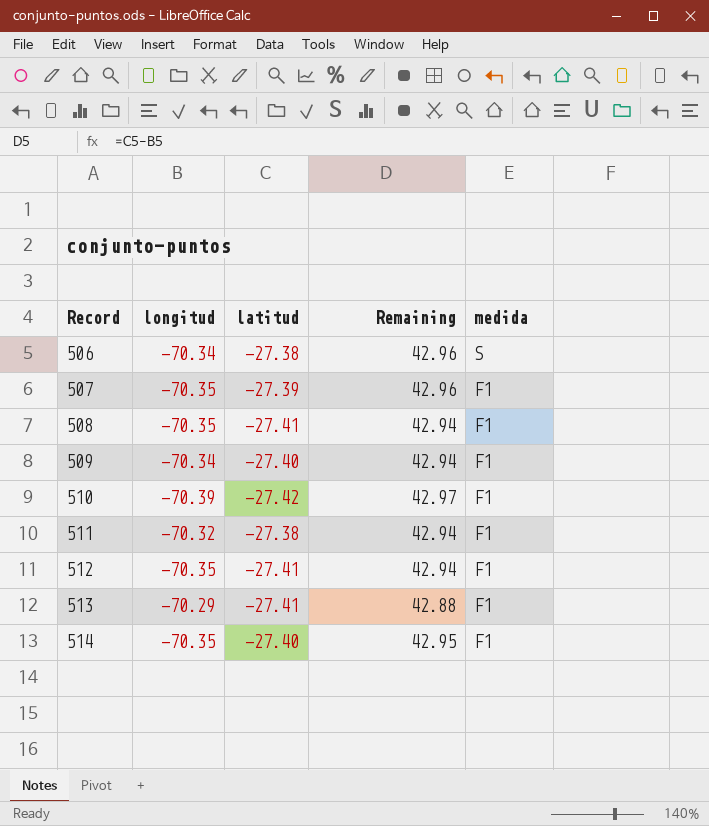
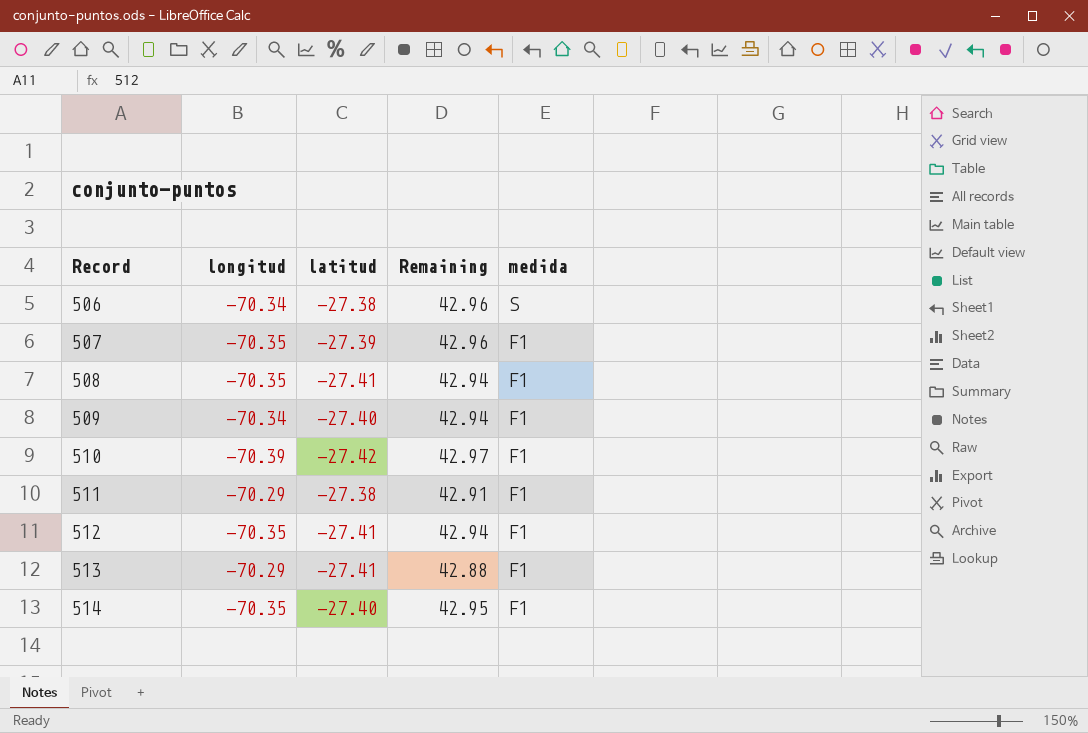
511 | longitud: -70.32 -> -70.29
511 | Remaining: 42.94 -> 42.91

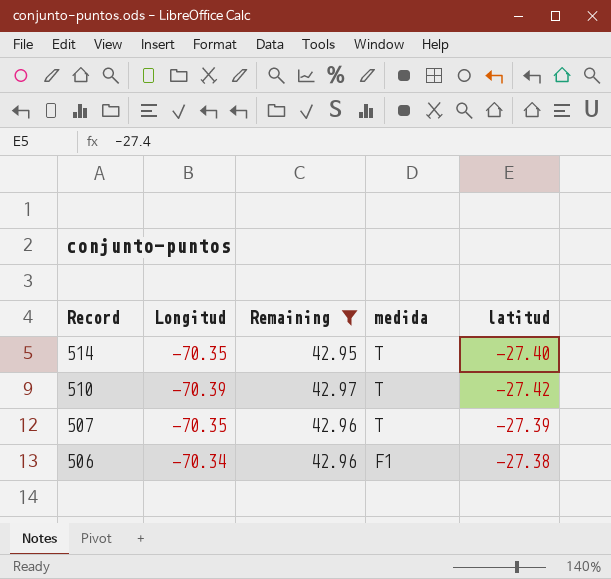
filter: none -> Remaining >= 42.95
row order: Record ascending -> Record descending
column name: longitud -> Longitud
column latitud | position: 3 -> 5
514 | medida: F1 -> T
510 | medida: F1 -> T
507 | medida: F1 -> T
506 | medida: S -> F1

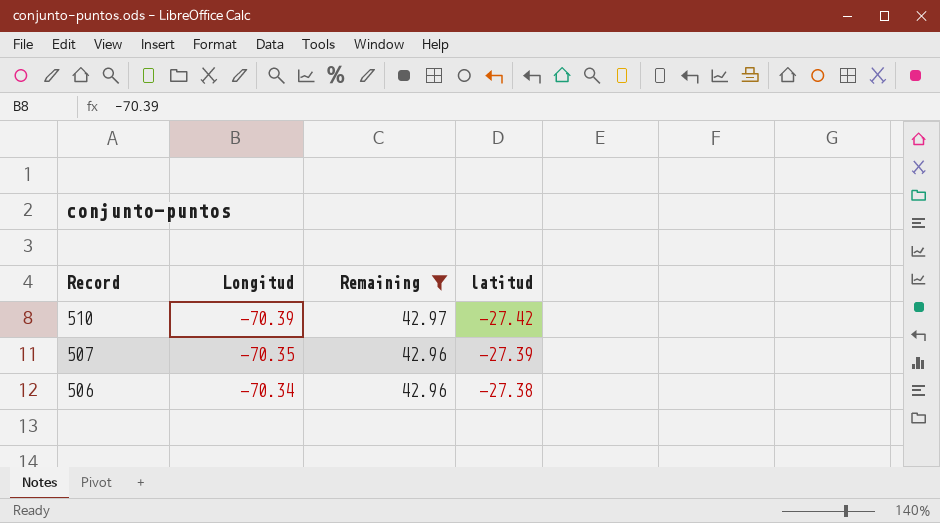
column medida | position: 4 -> none
row 514: -70.35 | 42.95 | T | -27.40 -> none

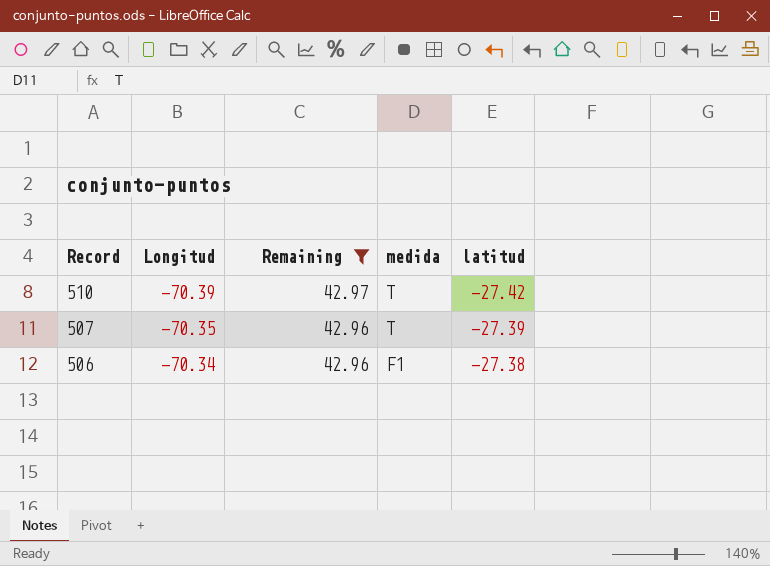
column medida | position: none -> 4

